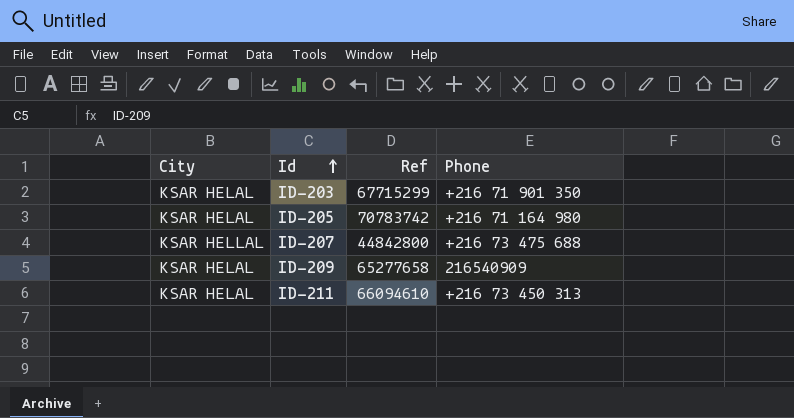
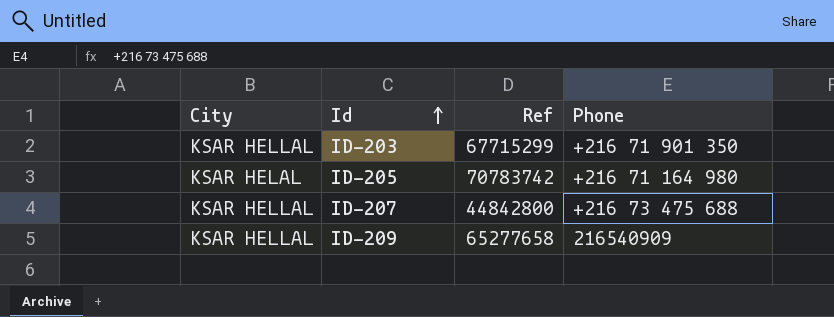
row ID-211: KSAR HELAL | 66094610 | +216 73 450 313 -> none
ID-203 | City: KSAR HELAL -> KSAR HELLAL
ID-209 | City: KSAR HELAL -> KSAR HELLAL

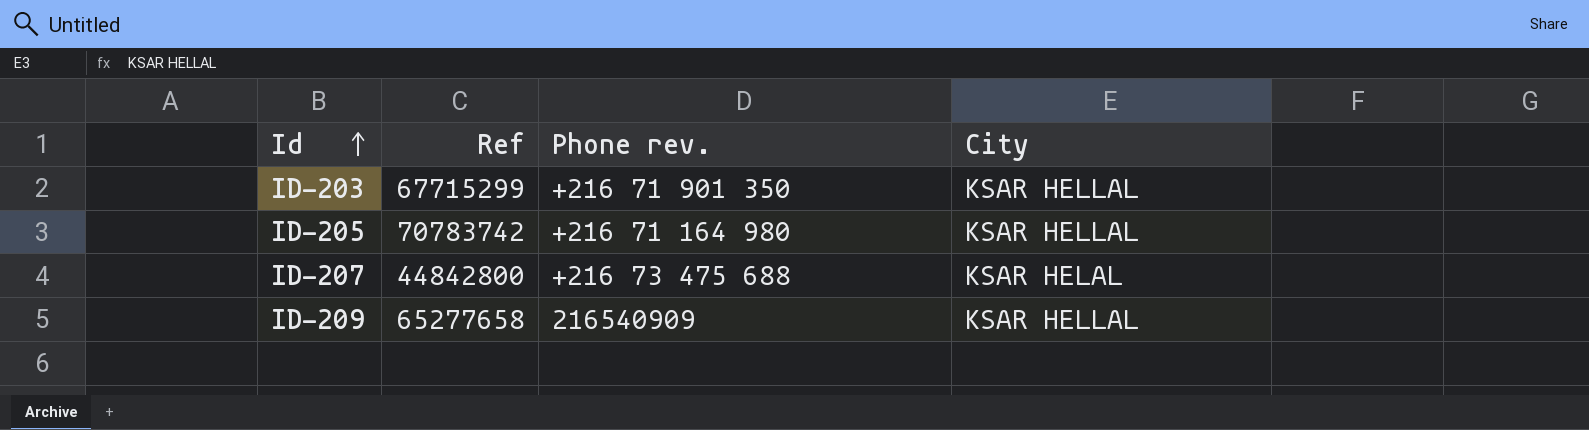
column name: Phone -> Phone rev.
column City | position: 1 -> 4
ID-205 | City: KSAR HELAL -> KSAR HELLAL
ID-207 | City: KSAR HELLAL -> KSAR HELAL

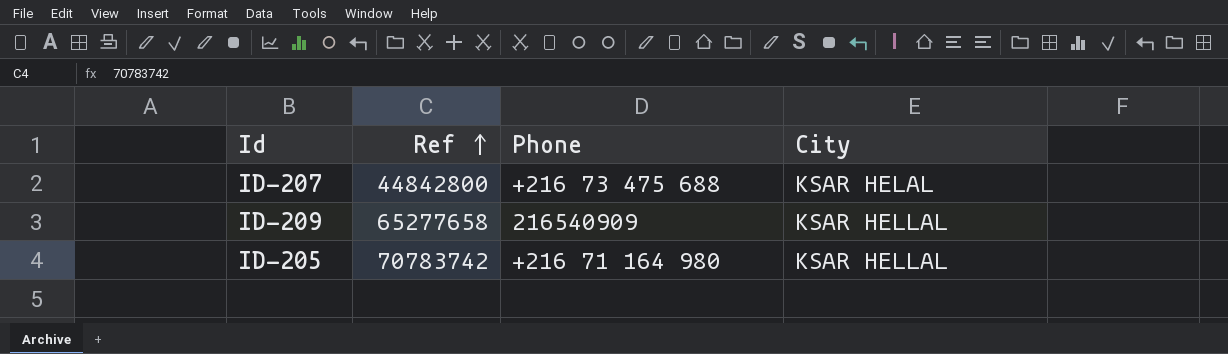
row order: Id ascending -> Ref ascending
column name: Phone rev. -> Phone
row ID-203: 67715299 | +216 71 901 350 | KSAR HELLAL -> none

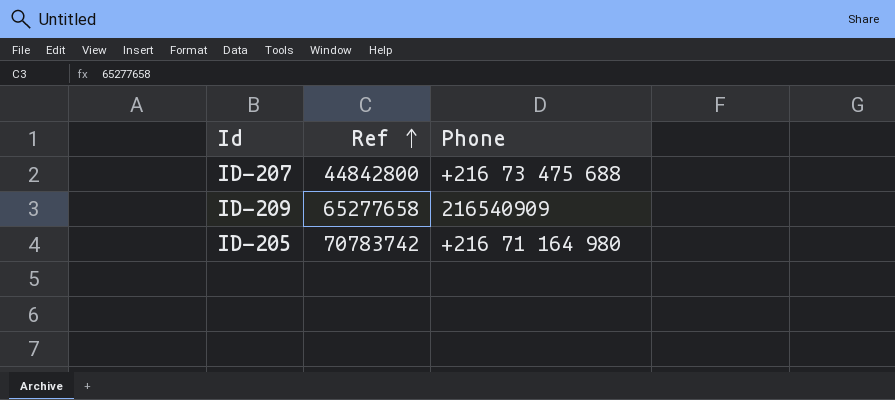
column City | position: 4 -> none

